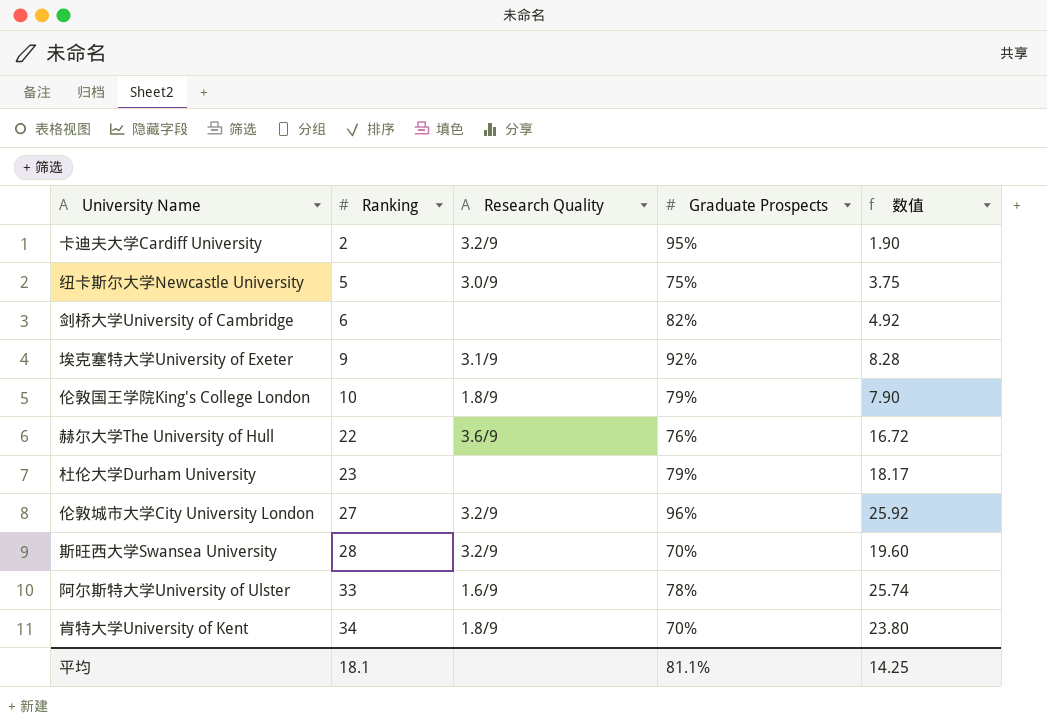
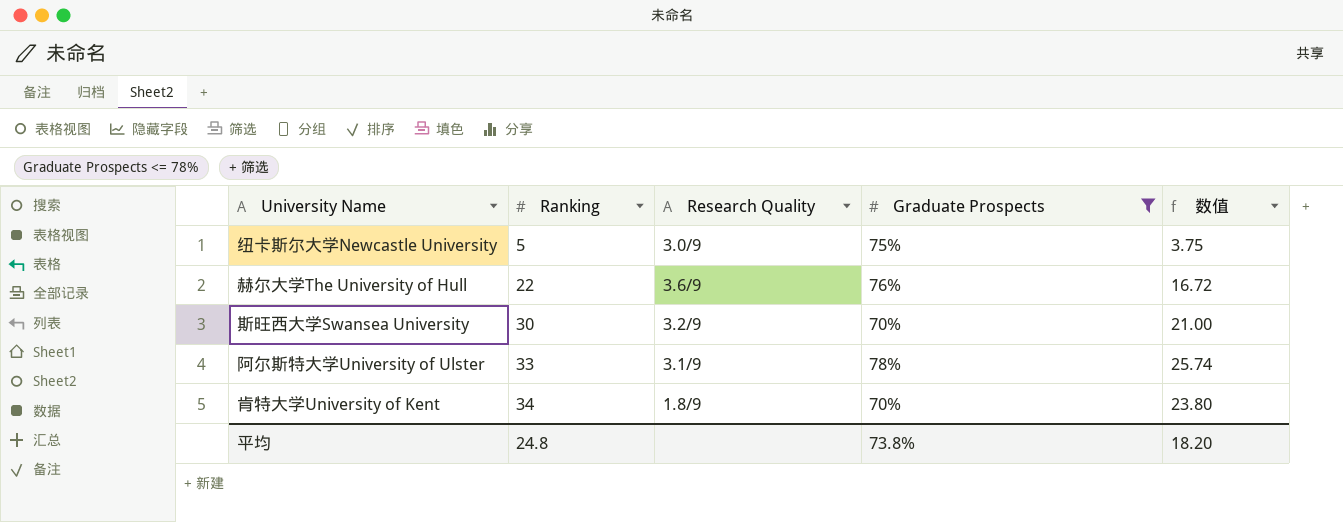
filter: none -> Graduate Prospects <= 78%
斯旺西大学Swansea University | Ranking: 28 -> 30
斯旺西大学Swansea University | 数值: 19.60 -> 21.00
阿尔斯特大学University of Ulster | Research Quality: 1.6/9 -> 3.1/9
平均 | Ranking: 18.1 -> 24.8
平均 | Graduate Prospects: 81.1% -> 73.8%
平均 | 数值: 14.25 -> 18.20

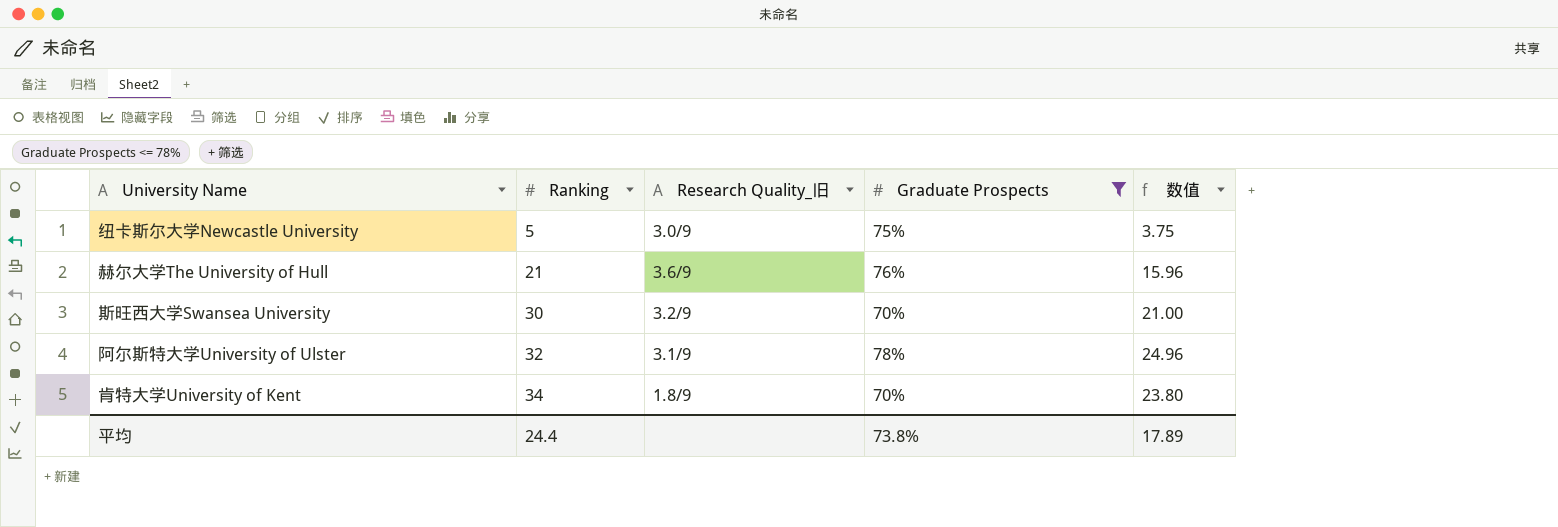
column name: Research Quality -> Research Quality_旧
赫尔大学The University of Hull | Ranking: 22 -> 21
赫尔大学The University of Hull | 数值: 16.72 -> 15.96
阿尔斯特大学University of Ulster | Ranking: 33 -> 32
阿尔斯特大学University of Ulster | 数值: 25.74 -> 24.96
平均 | Ranking: 24.8 -> 24.4
平均 | 数值: 18.20 -> 17.89

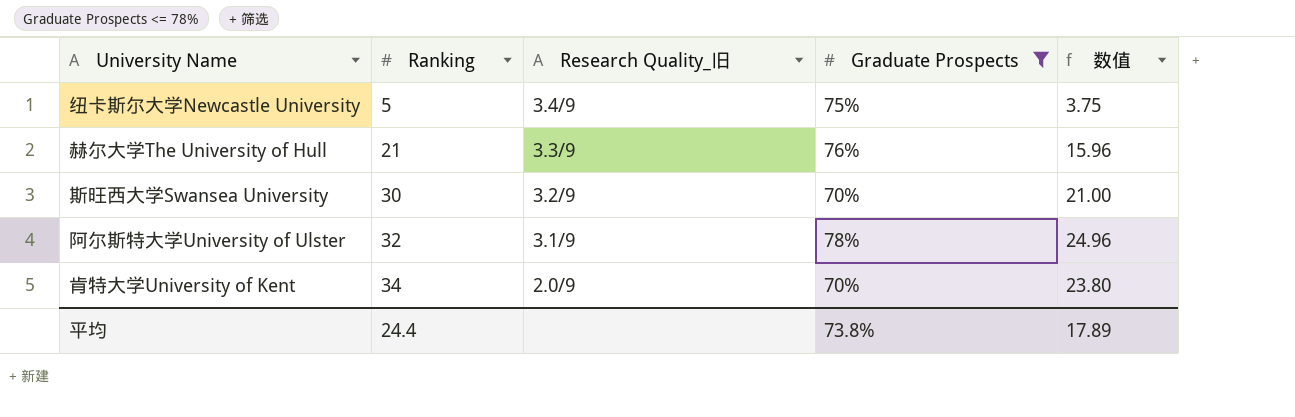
纽卡斯尔大学Newcastle University | Research Quality_旧: 3.0/9 -> 3.4/9
赫尔大学The University of Hull | Research Quality_旧: 3.6/9 -> 3.3/9
肯特大学University of Kent | Research Quality_旧: 1.8/9 -> 2.0/9

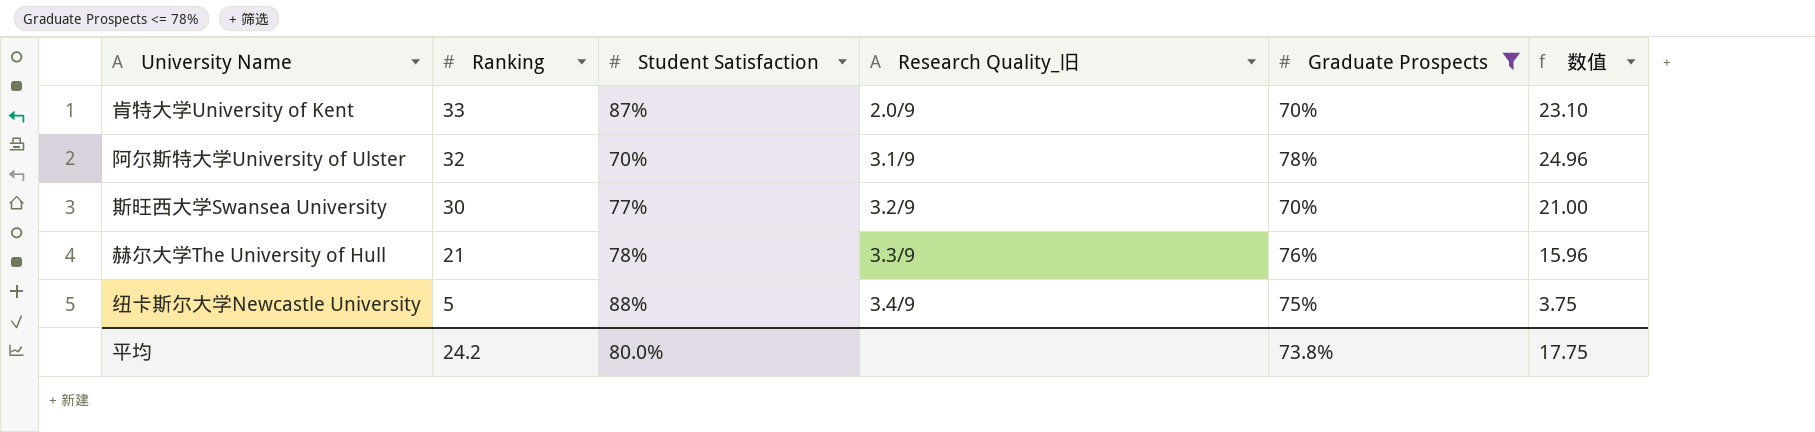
row order: Ranking ascending -> Ranking descending
column Student Satisfaction | position: none -> 3
肯特大学University of Kent | Ranking: 34 -> 33
肯特大学University of Kent | 数值: 23.80 -> 23.10
平均 | Ranking: 24.4 -> 24.2
平均 | 数值: 17.89 -> 17.75

